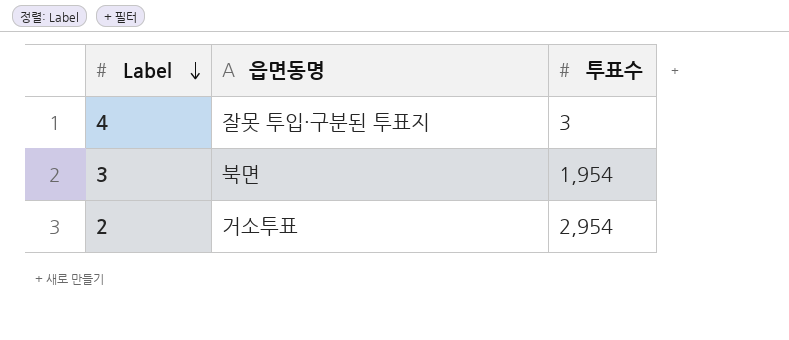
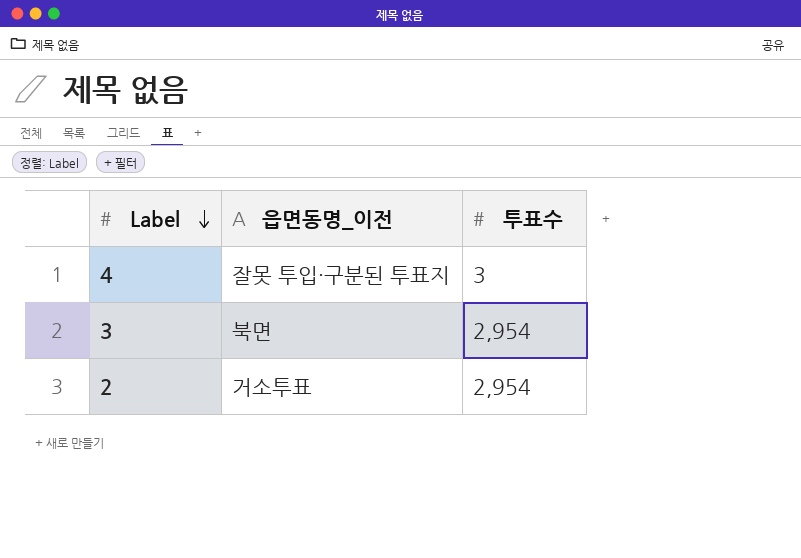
column name: 읍면동명 -> 읍면동명_이전
3 | 투표수: 1,954 -> 2,954

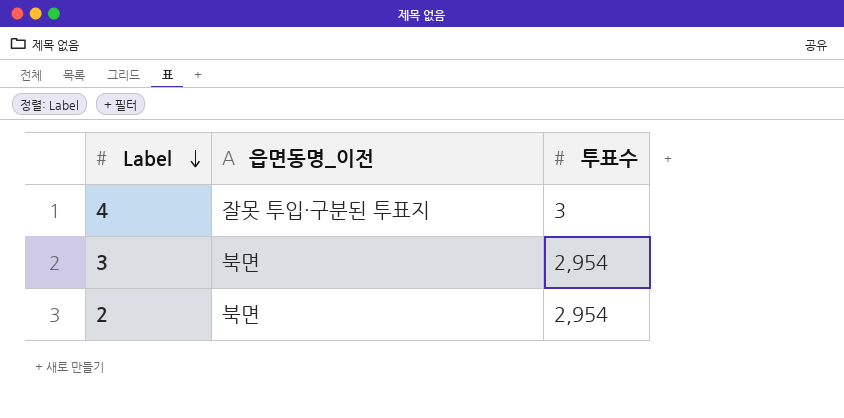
2 | 읍면동명_이전: 거소투표 -> 북면

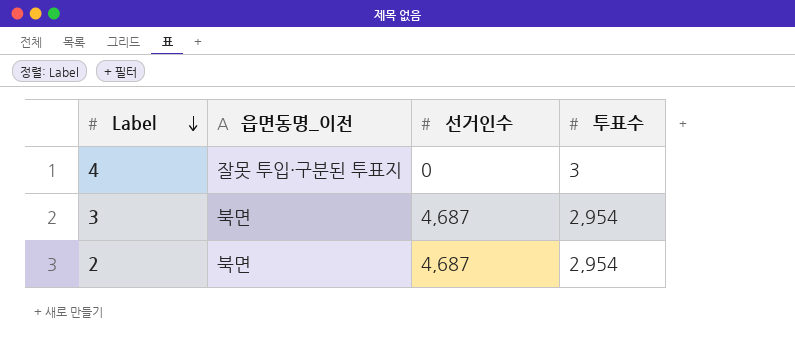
column 선거인수 | position: none -> 3

